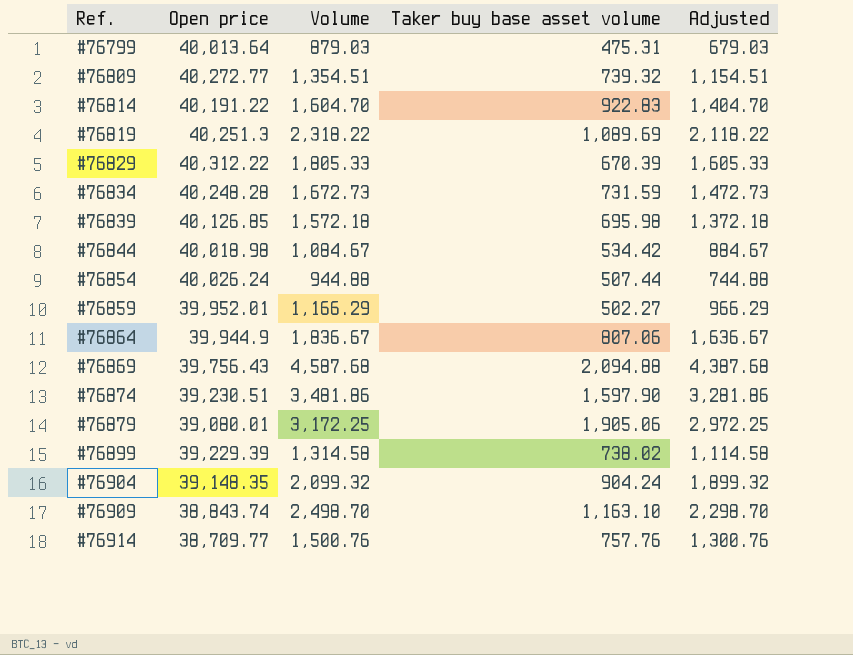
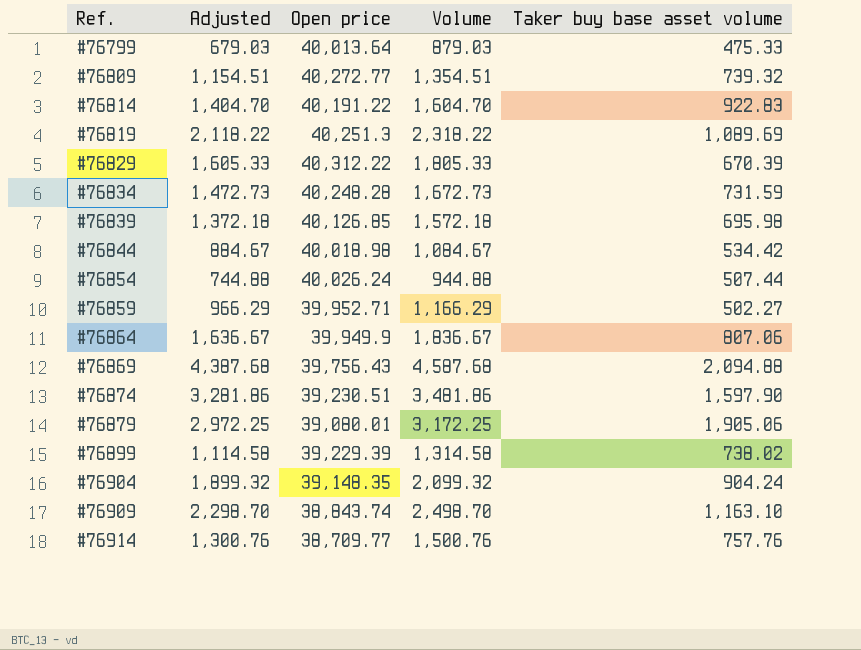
column Adjusted | position: 5 -> 2
#76799 | Taker buy base asset volume: 475.31 -> 475.33
#76859 | Open price: 39,952.01 -> 39,952.71
#76864 | Open price: 39,944.9 -> 39,949.9

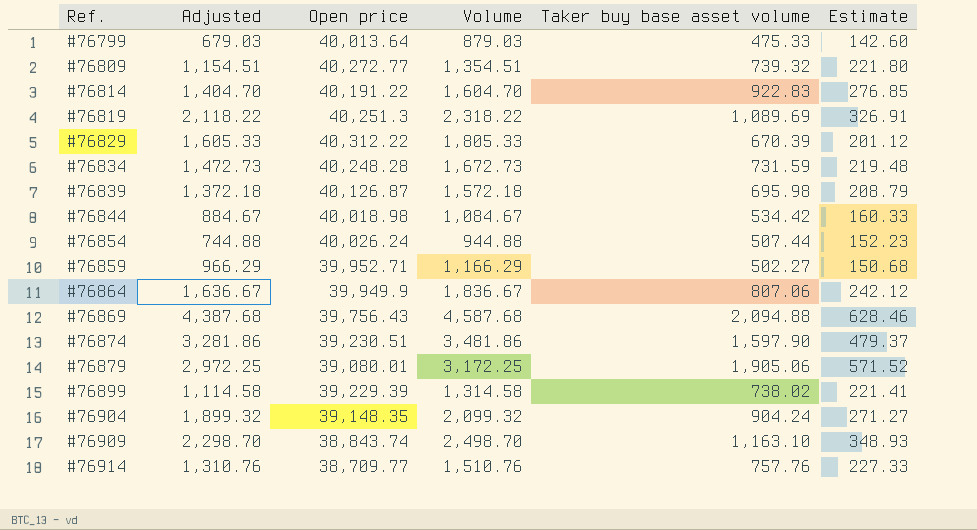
column Estimate | formula: none -> [Taker buy base asset volume] * 0.3
#76839 | Open price: 40,126.85 -> 40,126.87
#76914 | Adjusted: 1,300.76 -> 1,310.76
#76914 | Volume: 1,500.76 -> 1,510.76

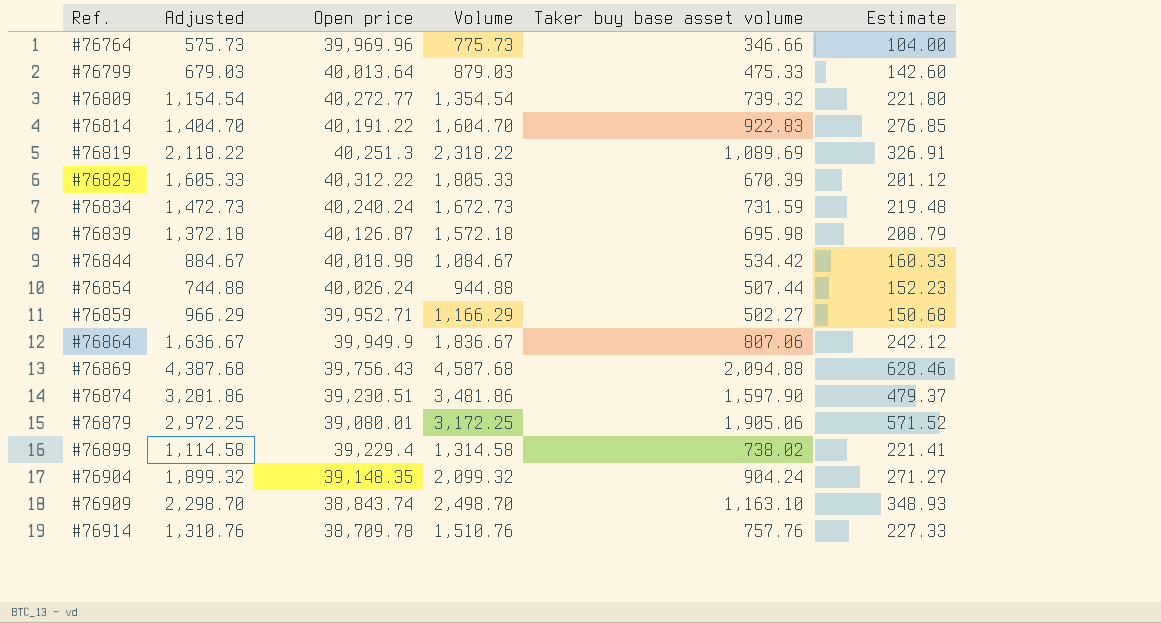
row #76764: none -> 575.73 | 39,969.96 | 775.73 | 346.66 | 104.00
#76809 | Adjusted: 1,154.51 -> 1,154.54
#76809 | Volume: 1,354.51 -> 1,354.54
#76834 | Open price: 40,248.28 -> 40,240.24
#76899 | Open price: 39,229.39 -> 39,229.4
#76914 | Open price: 38,709.77 -> 38,709.78

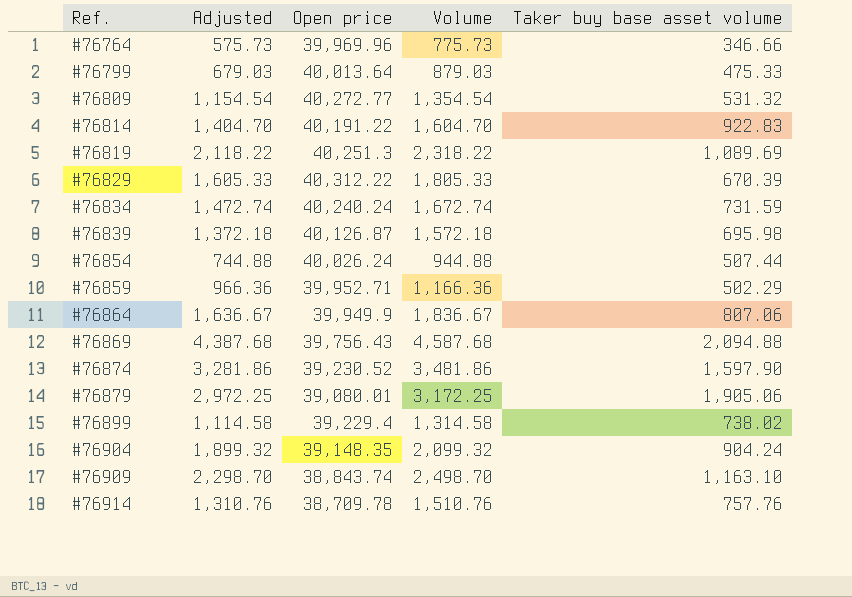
column Estimate | formula: [Taker buy base asset volume] * 0.3 -> none
row #76844: 884.67 | 40,018.98 | 1,084.67 | 534.42 | 160.33 -> none
#76809 | Taker buy base asset volume: 739.32 -> 531.32
#76834 | Adjusted: 1,472.73 -> 1,472.74
#76834 | Volume: 1,672.73 -> 1,672.74
#76859 | Adjusted: 966.29 -> 966.36
#76859 | Volume: 1,166.29 -> 1,166.36
#76859 | Taker buy base asset volume: 502.27 -> 502.29
#76874 | Open price: 39,230.51 -> 39,230.52

